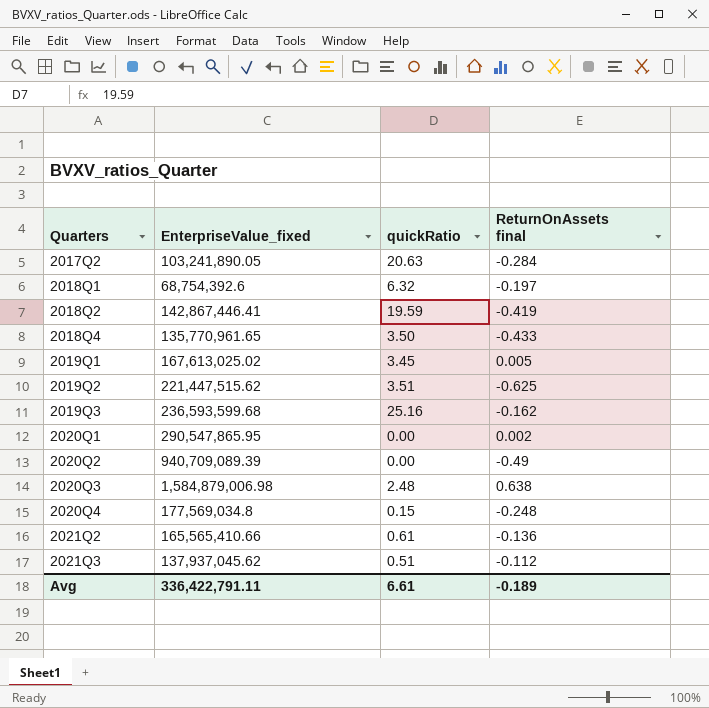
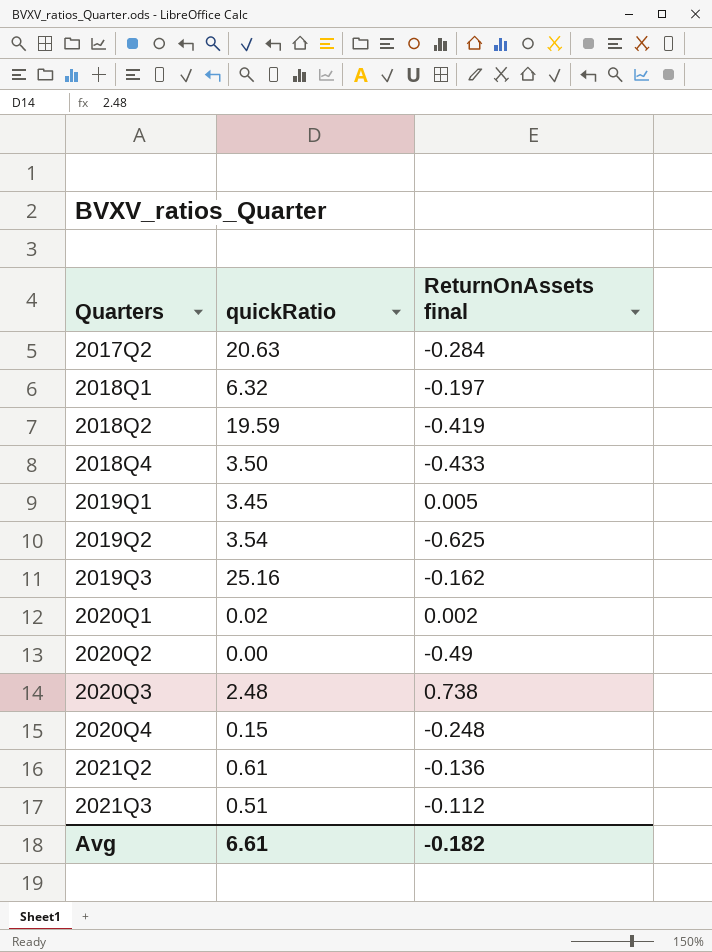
column EnterpriseValue_fixed | position: 2 -> none
2019Q2 | quickRatio: 3.51 -> 3.54
2020Q1 | quickRatio: 0.00 -> 0.02
2020Q3 | ReturnOnAssets final: 0.638 -> 0.738
Avg | ReturnOnAssets final: -0.189 -> -0.182

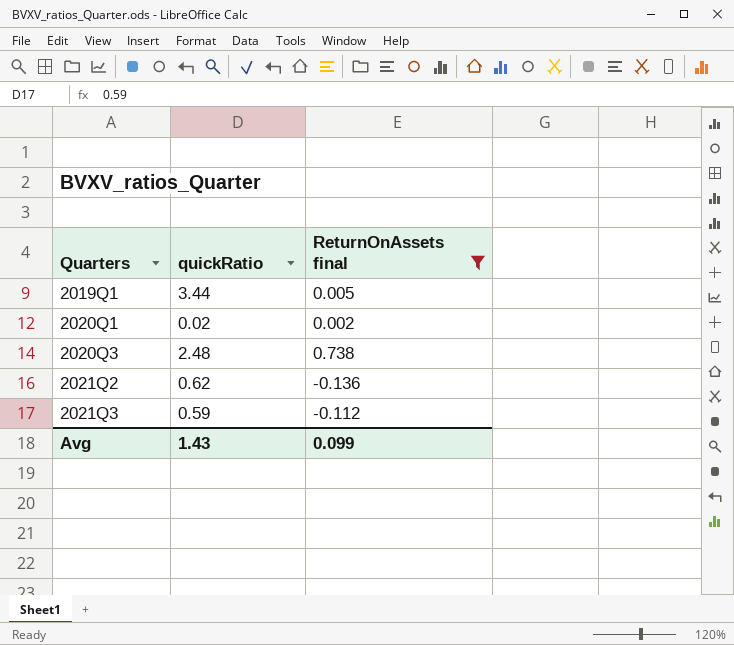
filter: none -> ReturnOnAssets final >= -0.136
2019Q1 | quickRatio: 3.45 -> 3.44
2021Q2 | quickRatio: 0.61 -> 0.62
2021Q3 | quickRatio: 0.51 -> 0.59
Avg | quickRatio: 6.61 -> 1.43
Avg | ReturnOnAssets final: -0.182 -> 0.099

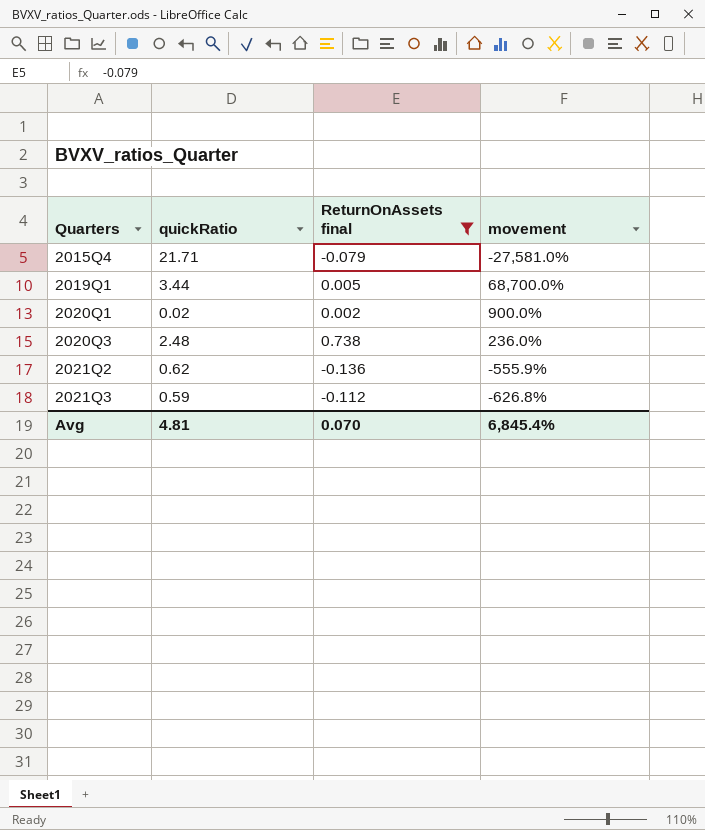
column movement | formula: none -> ([quickRatio] - [ReturnOnAssets final]) / [ReturnOnAssets final]
row 2015Q4: none -> 21.71 | -0.079 | -27,581.0%
Avg | quickRatio: 1.43 -> 4.81
Avg | ReturnOnAssets final: 0.099 -> 0.070

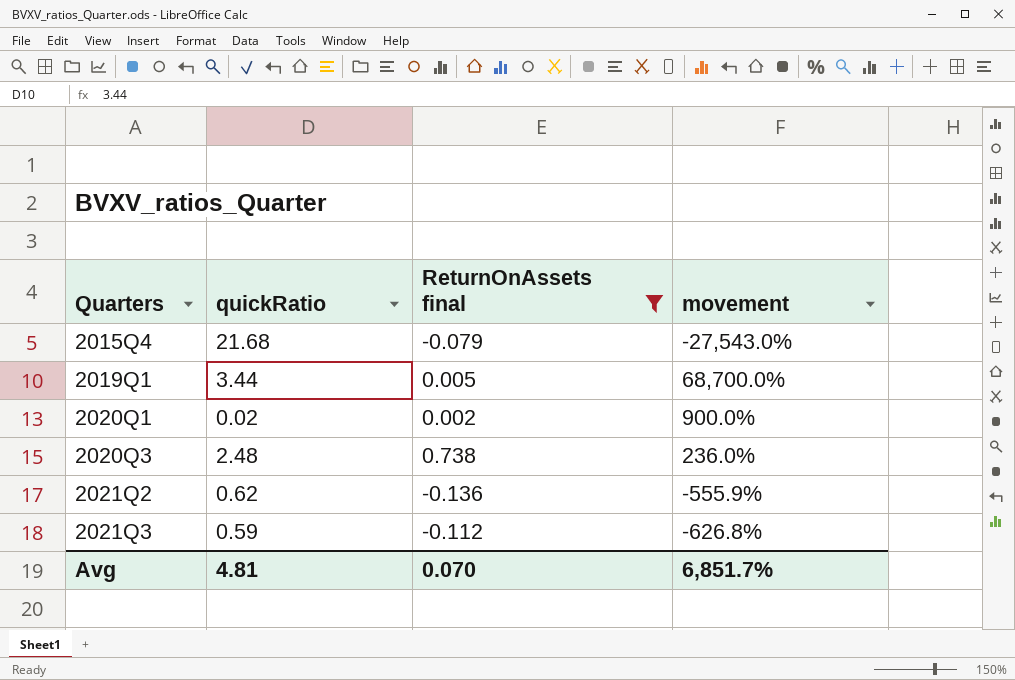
2015Q4 | quickRatio: 21.71 -> 21.68
2015Q4 | movement: -27,581.0% -> -27,543.0%
Avg | movement: 6,845.4% -> 6,851.7%

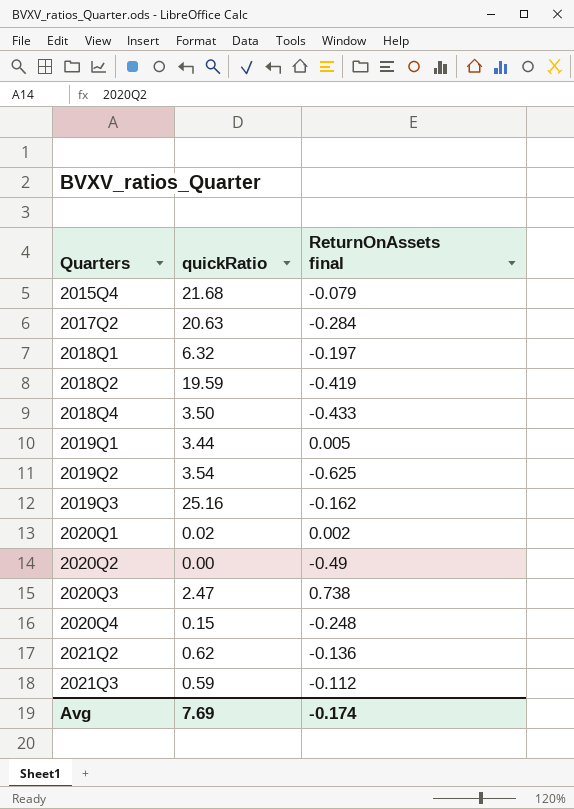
filter: ReturnOnAssets final >= -0.136 -> none
column movement | formula: ([quickRatio] - [ReturnOnAssets final]) / [ReturnOnAssets final] -> none
2020Q3 | quickRatio: 2.48 -> 2.47
Avg | quickRatio: 4.81 -> 7.69
Avg | ReturnOnAssets final: 0.070 -> -0.174

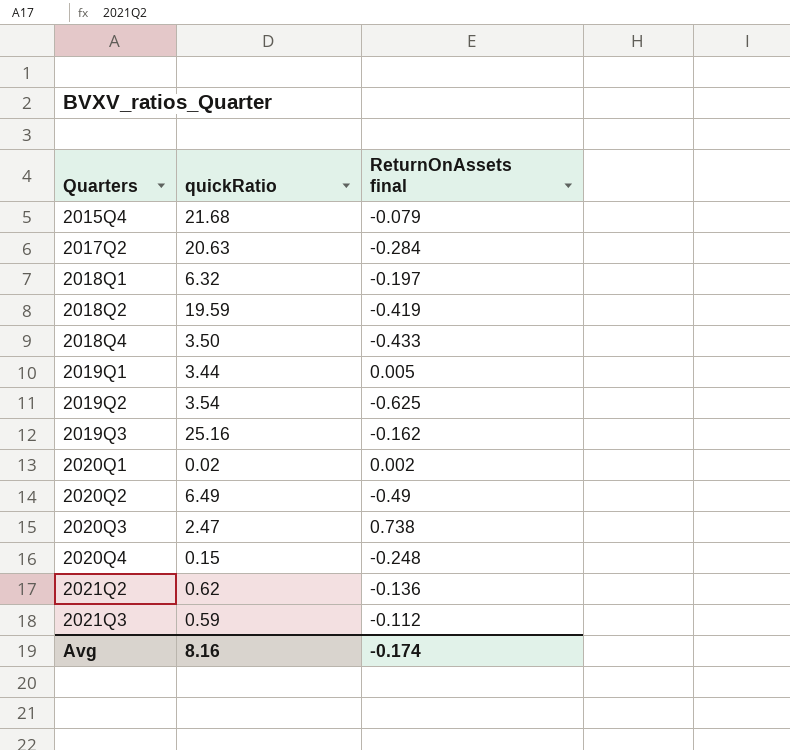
2020Q2 | quickRatio: 0.00 -> 6.49
Avg | quickRatio: 7.69 -> 8.16

